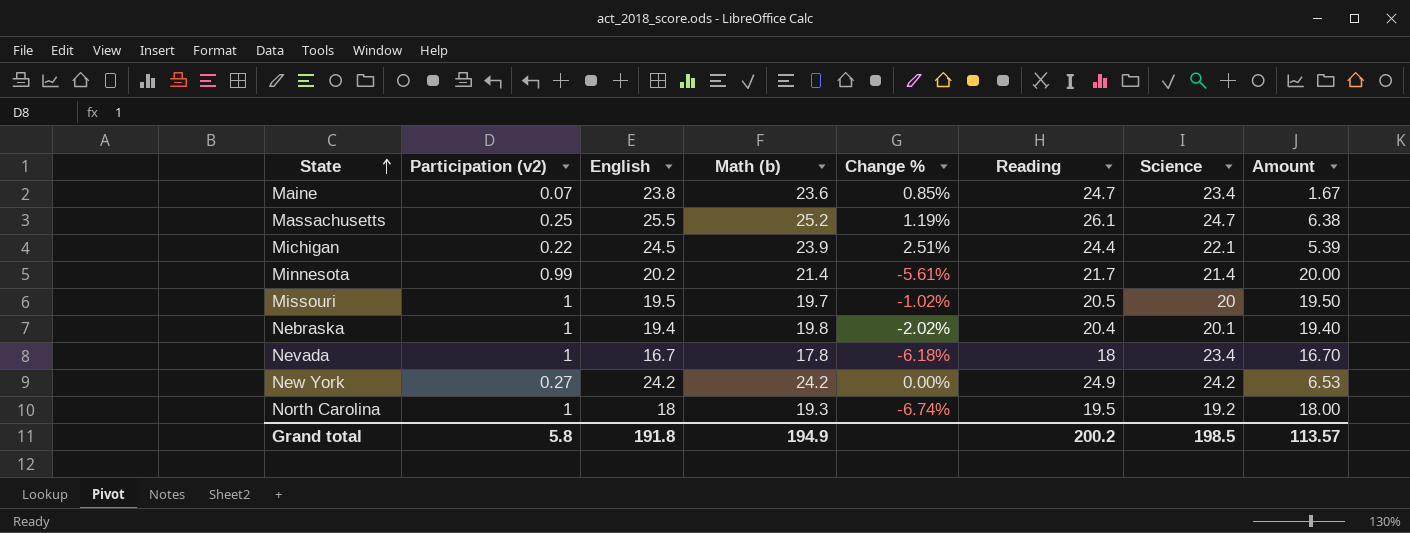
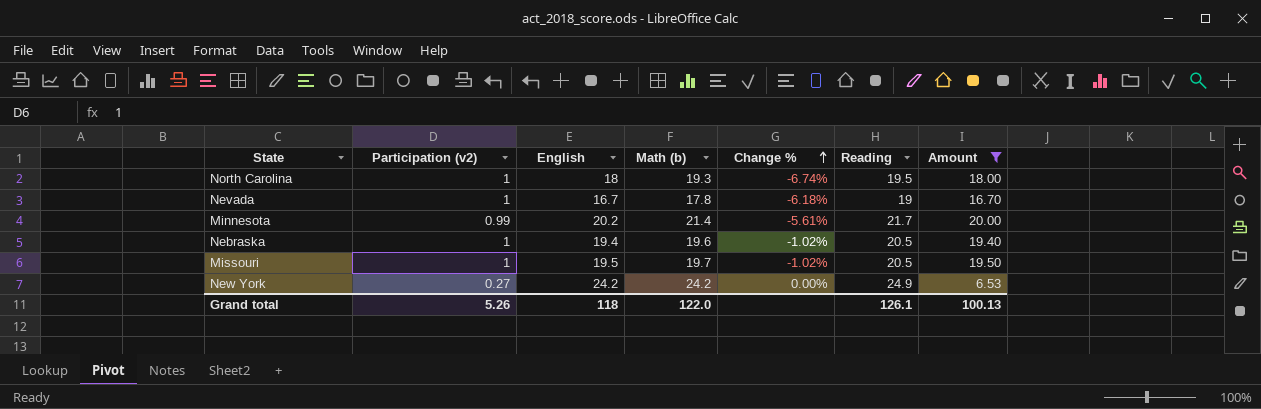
filter: none -> Amount >= 6.53
row order: State ascending -> Change % ascending
column Science | position: 7 -> none
Nevada | Reading: 18 -> 19
Nebraska | Math (b): 19.8 -> 19.6
Nebraska | Change %: -2.02% -> -1.02%
Nebraska | Reading: 20.4 -> 20.5
Grand total | Participation (v2): 5.8 -> 5.26
Grand total | English: 191.8 -> 118
Grand total | Math (b): 194.9 -> 122.0
Grand total | Reading: 200.2 -> 126.1
Grand total | Amount: 113.57 -> 100.13

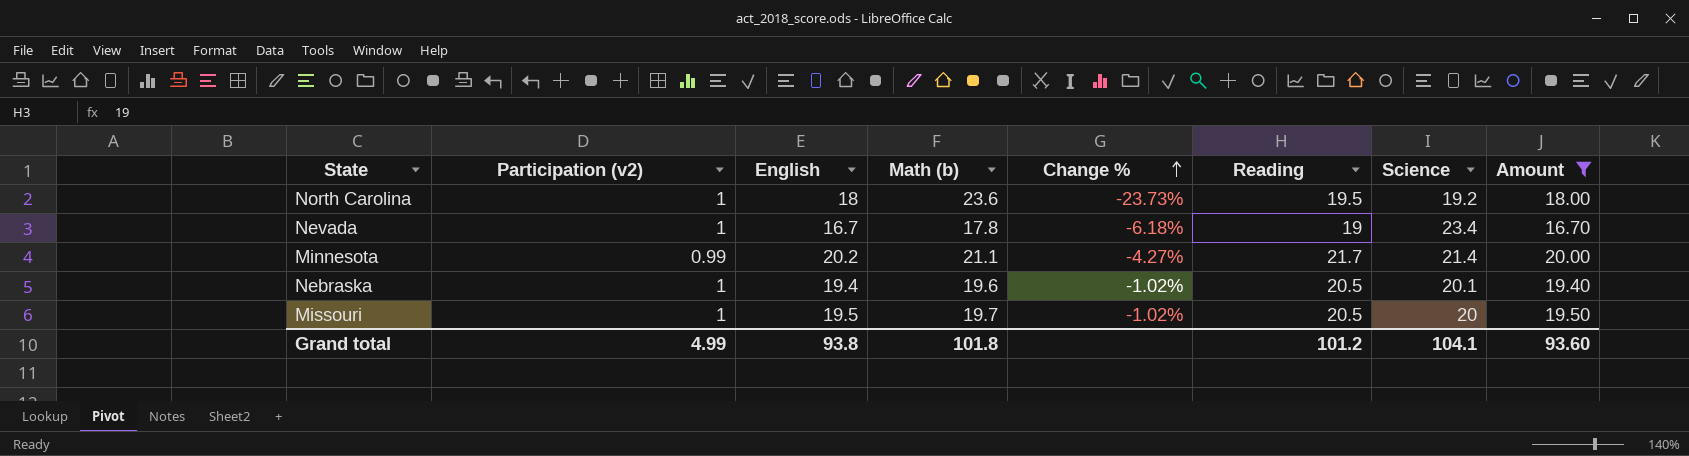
column Science | position: none -> 7
row New York: 0.27 | 24.2 | 24.2 | 0.00% | 24.9 | 6.53 -> none
North Carolina | Math (b): 19.3 -> 23.6
North Carolina | Change %: -6.74% -> -23.73%
Minnesota | Math (b): 21.4 -> 21.1
Minnesota | Change %: -5.61% -> -4.27%
Grand total | Participation (v2): 5.26 -> 4.99
Grand total | English: 118 -> 93.8
Grand total | Math (b): 122.0 -> 101.8
Grand total | Reading: 126.1 -> 101.2
Grand total | Amount: 100.13 -> 93.60

